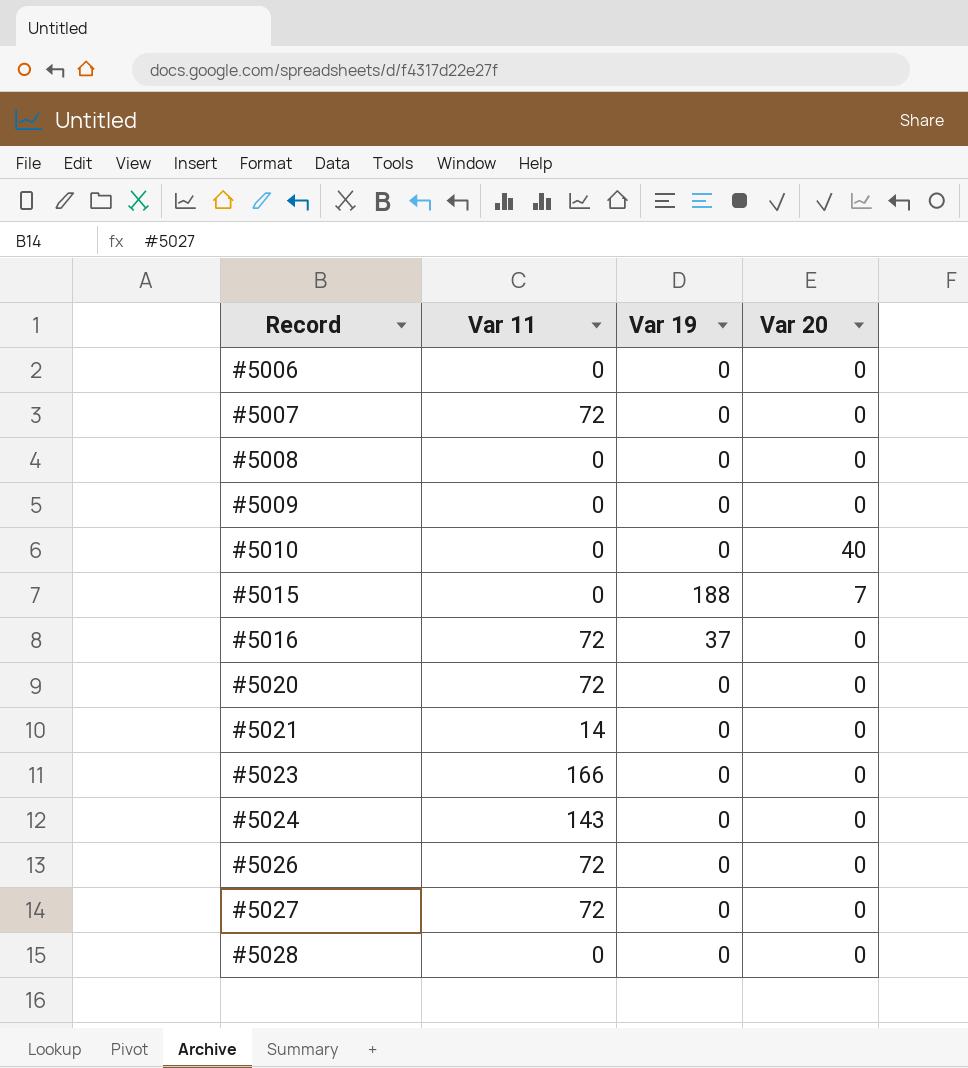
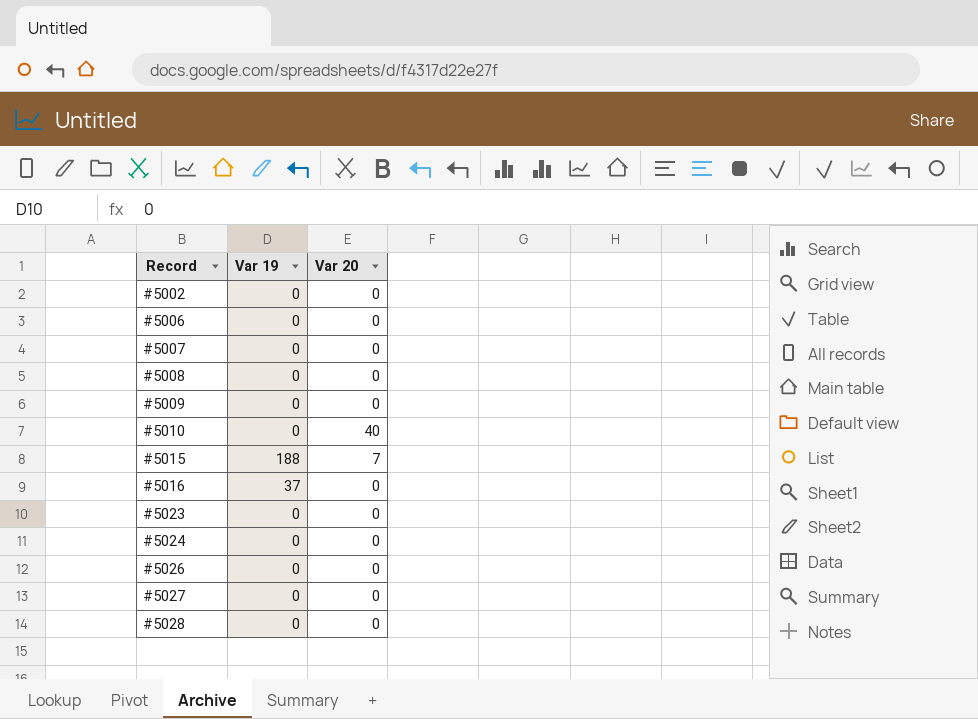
column Var 11 | position: 2 -> none
row #5020: 72 | 0 | 0 -> none
row #5021: 14 | 0 | 0 -> none
row #5002: none -> 0 | 0

